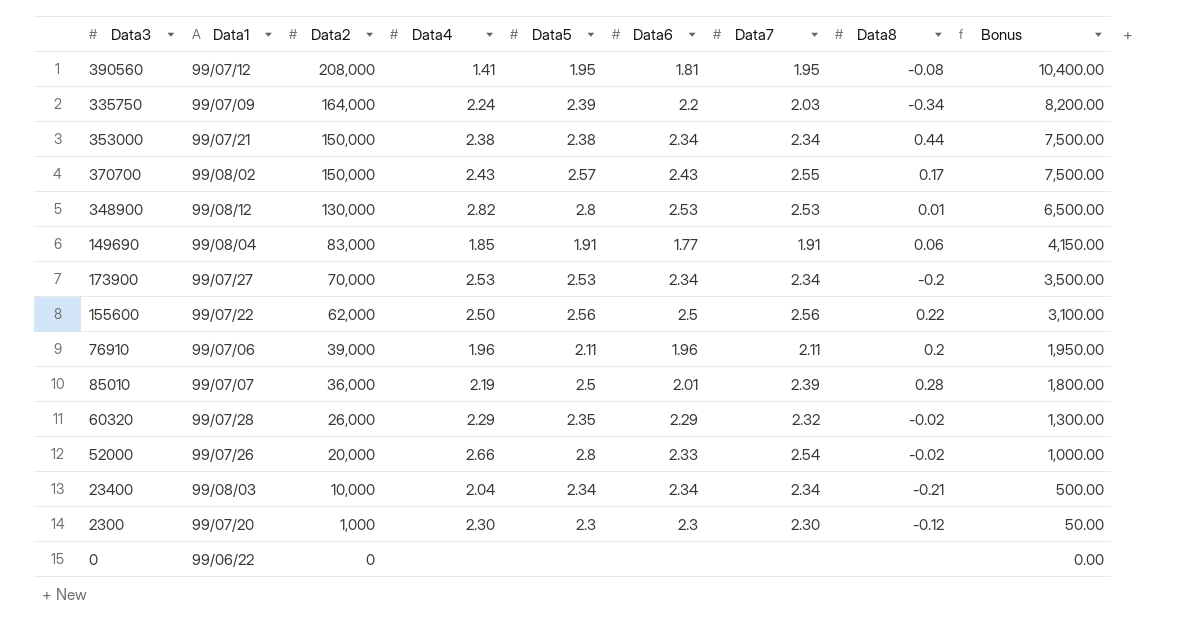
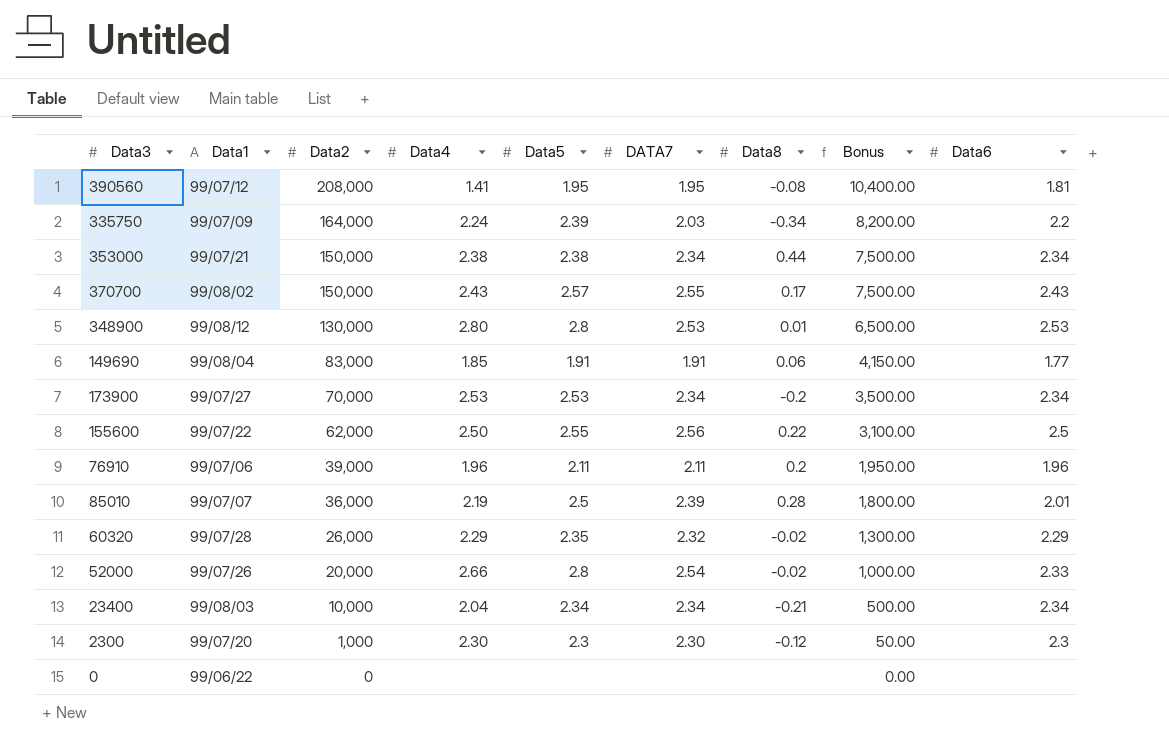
column name: Data7 -> DATA7
column Data6 | position: 6 -> 9
348900 | Data4: 2.82 -> 2.80
155600 | Data5: 2.56 -> 2.55

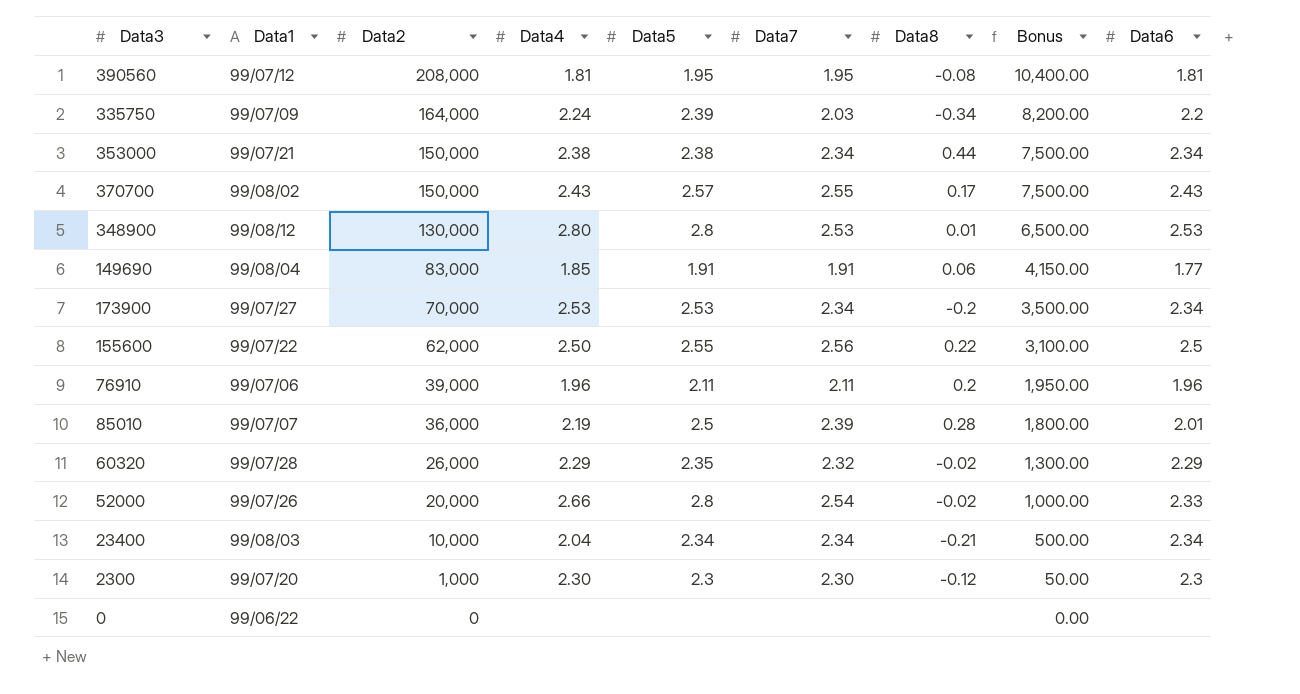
column name: DATA7 -> Data7
390560 | Data4: 1.41 -> 1.81

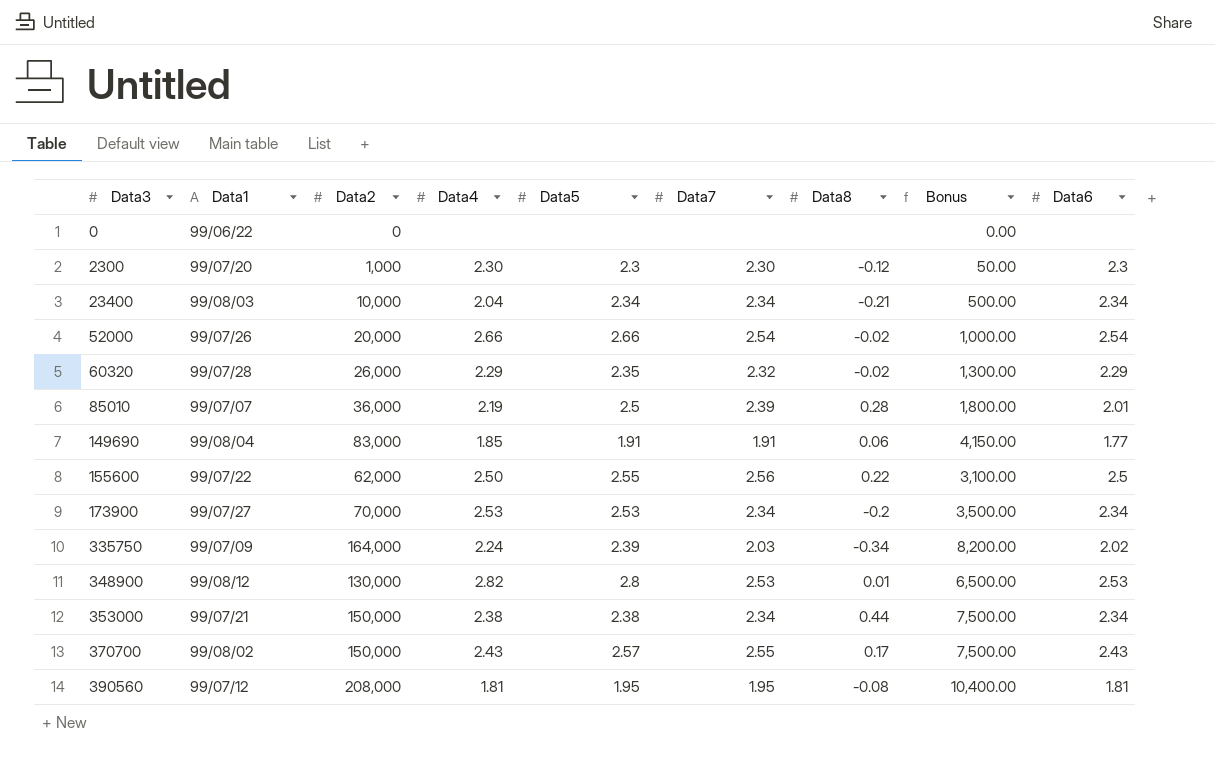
row order: Data2 descending -> Data3 ascending
row 76910: 99/07/06 | 39,000 | 1.96 | 2.11 | 2.11 | 0.2 | 1,950.00 | 1.96 -> none
52000 | Data5: 2.8 -> 2.66
52000 | Data6: 2.33 -> 2.54
335750 | Data6: 2.2 -> 2.02
348900 | Data4: 2.80 -> 2.82

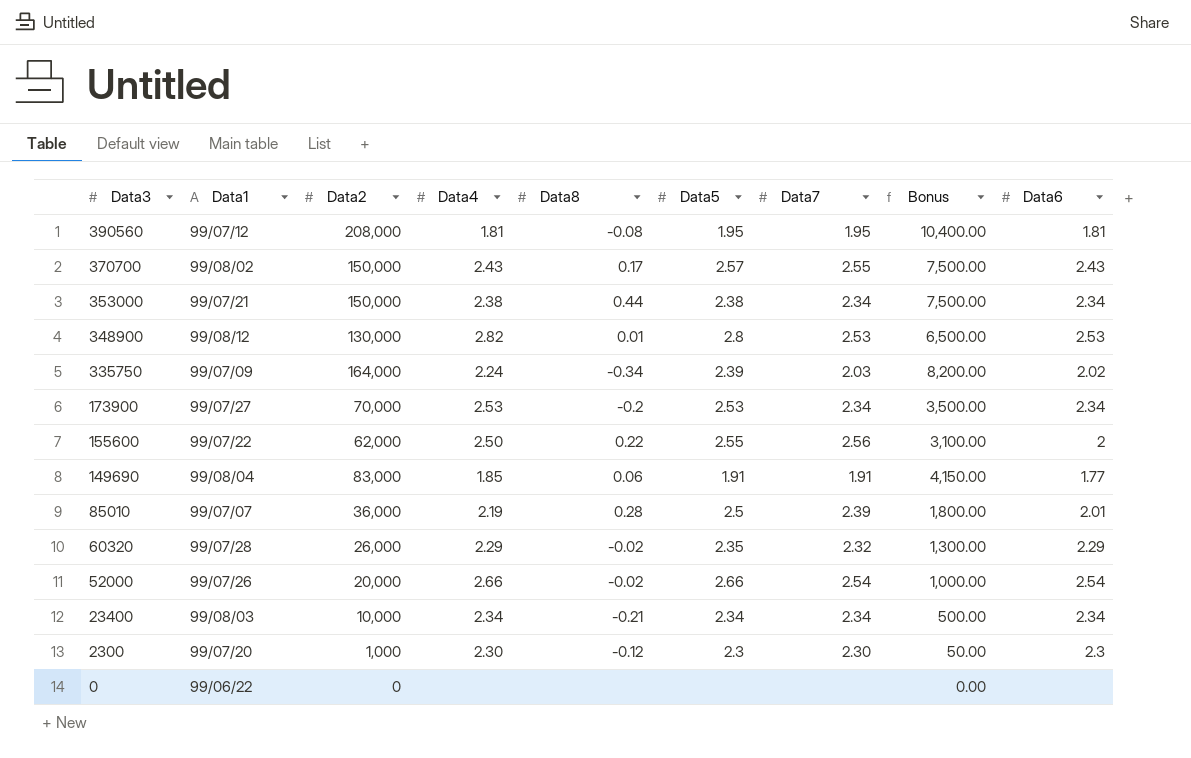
row order: Data3 ascending -> Data3 descending
column Data8 | position: 7 -> 5
155600 | Data6: 2.5 -> 2
23400 | Data4: 2.04 -> 2.34

